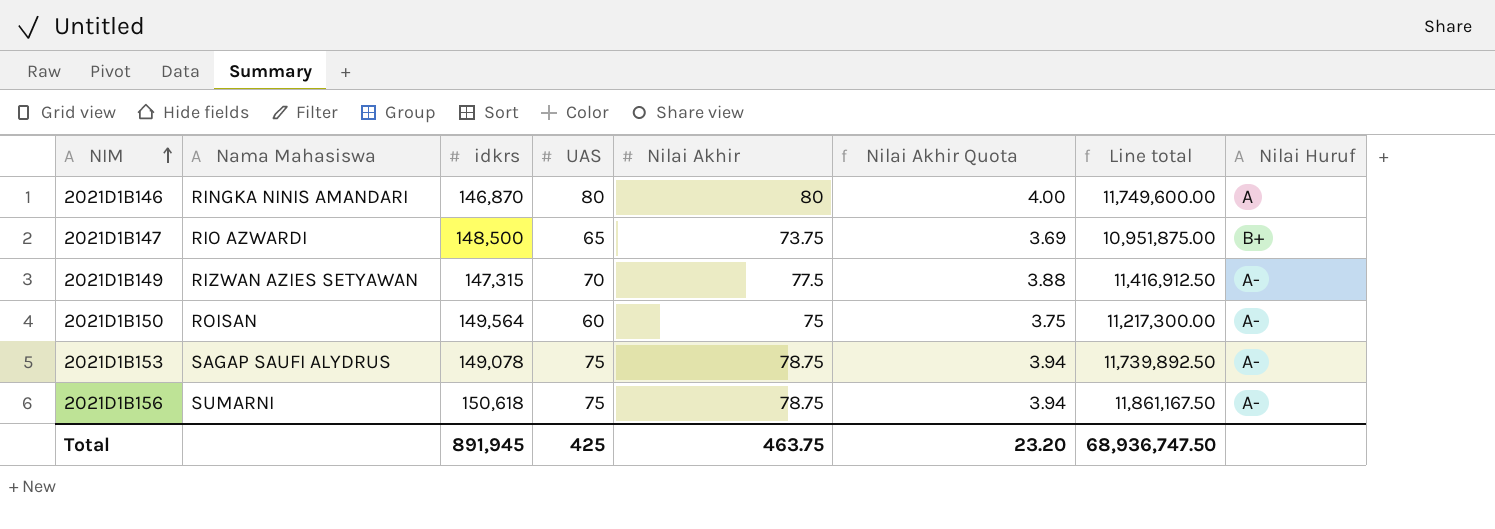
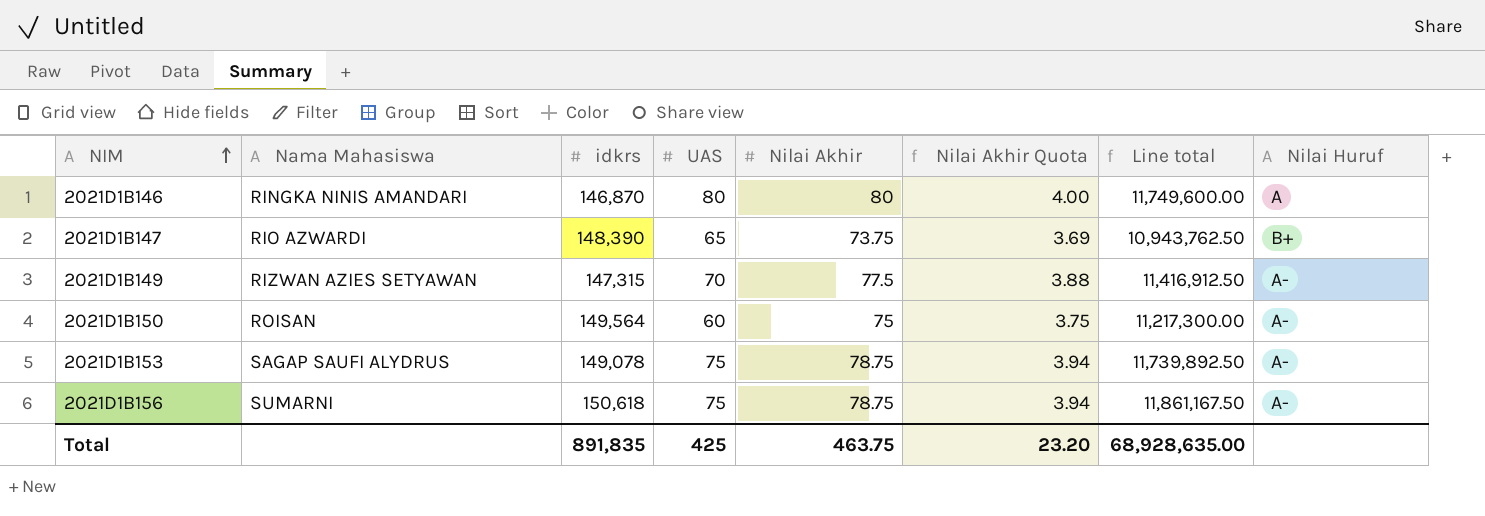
2021D1B147 | idkrs: 148,500 -> 148,390
2021D1B147 | Line total: 10,951,875.00 -> 10,943,762.50
Total | idkrs: 891,945 -> 891,835
Total | Line total: 68,936,747.50 -> 68,928,635.00

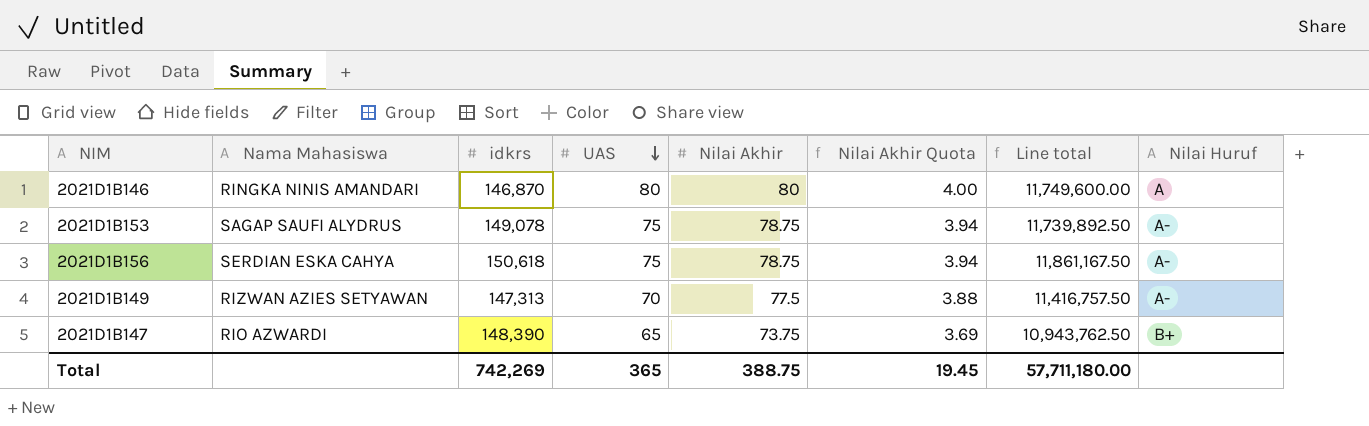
row order: NIM ascending -> UAS descending
row 2021D1B150: ROISAN | 149,564 | 60 | 75 | 3.75 | 11,217,300.00 | A- -> none
2021D1B156 | Nama Mahasiswa: SUMARNI -> SERDIAN ESKA CAHYA
2021D1B149 | idkrs: 147,315 -> 147,313
2021D1B149 | Line total: 11,416,912.50 -> 11,416,757.50
Total | idkrs: 891,835 -> 742,269
Total | UAS: 425 -> 365
Total | Nilai Akhir: 463.75 -> 388.75
Total | Nilai Akhir Quota: 23.20 -> 19.45
Total | Line total: 68,928,635.00 -> 57,711,180.00

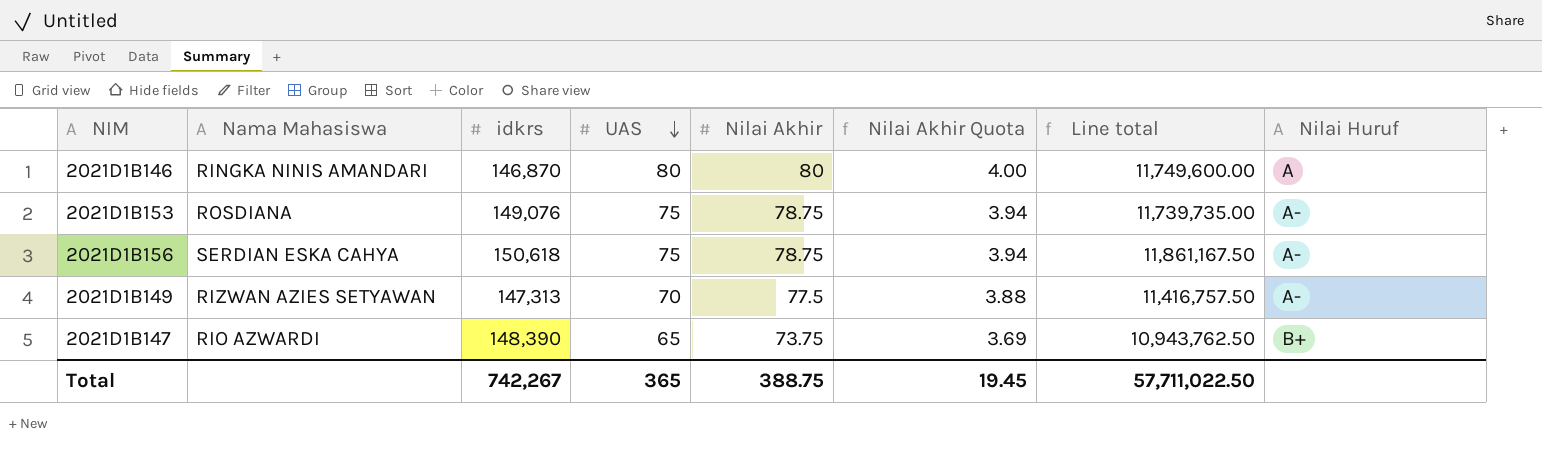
2021D1B153 | Nama Mahasiswa: SAGAP SAUFI ALYDRUS -> ROSDIANA
2021D1B153 | idkrs: 149,078 -> 149,076
2021D1B153 | Line total: 11,739,892.50 -> 11,739,735.00
Total | idkrs: 742,269 -> 742,267
Total | Line total: 57,711,180.00 -> 57,711,022.50

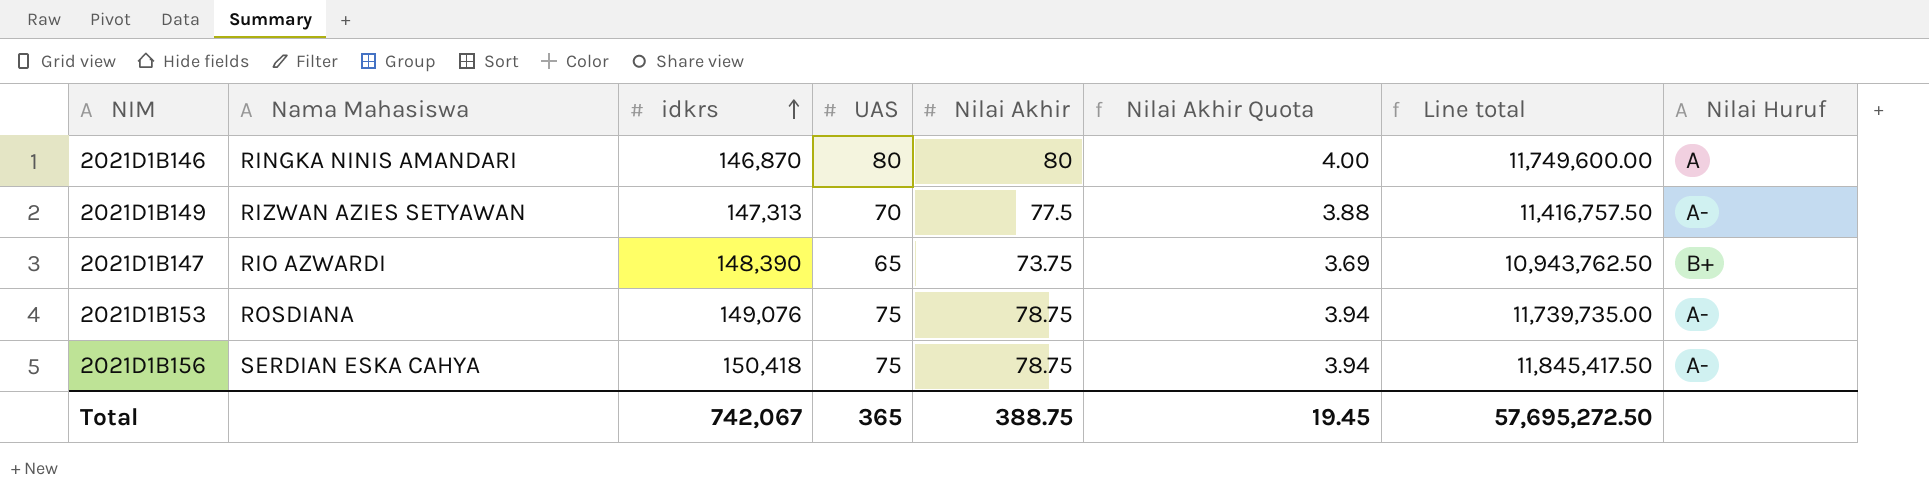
row order: UAS descending -> idkrs ascending
2021D1B156 | idkrs: 150,618 -> 150,418
2021D1B156 | Line total: 11,861,167.50 -> 11,845,417.50
Total | idkrs: 742,267 -> 742,067
Total | Line total: 57,711,022.50 -> 57,695,272.50

